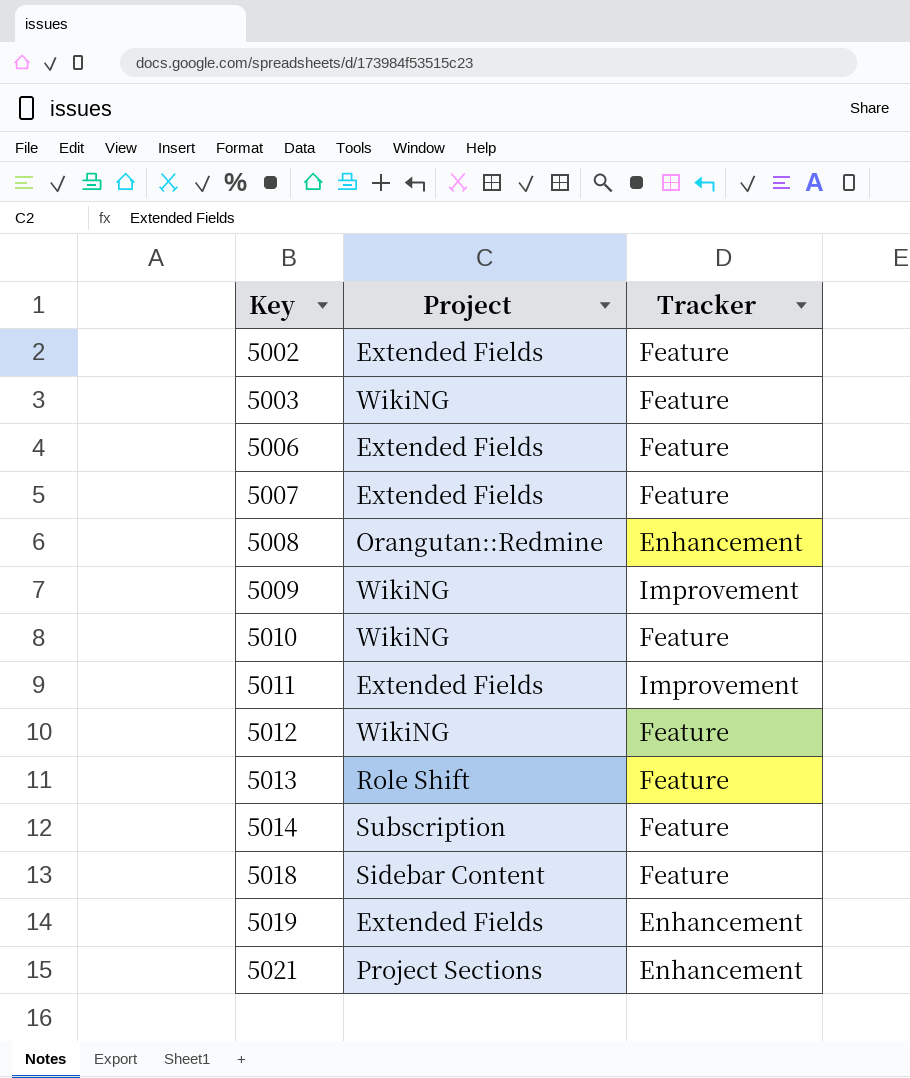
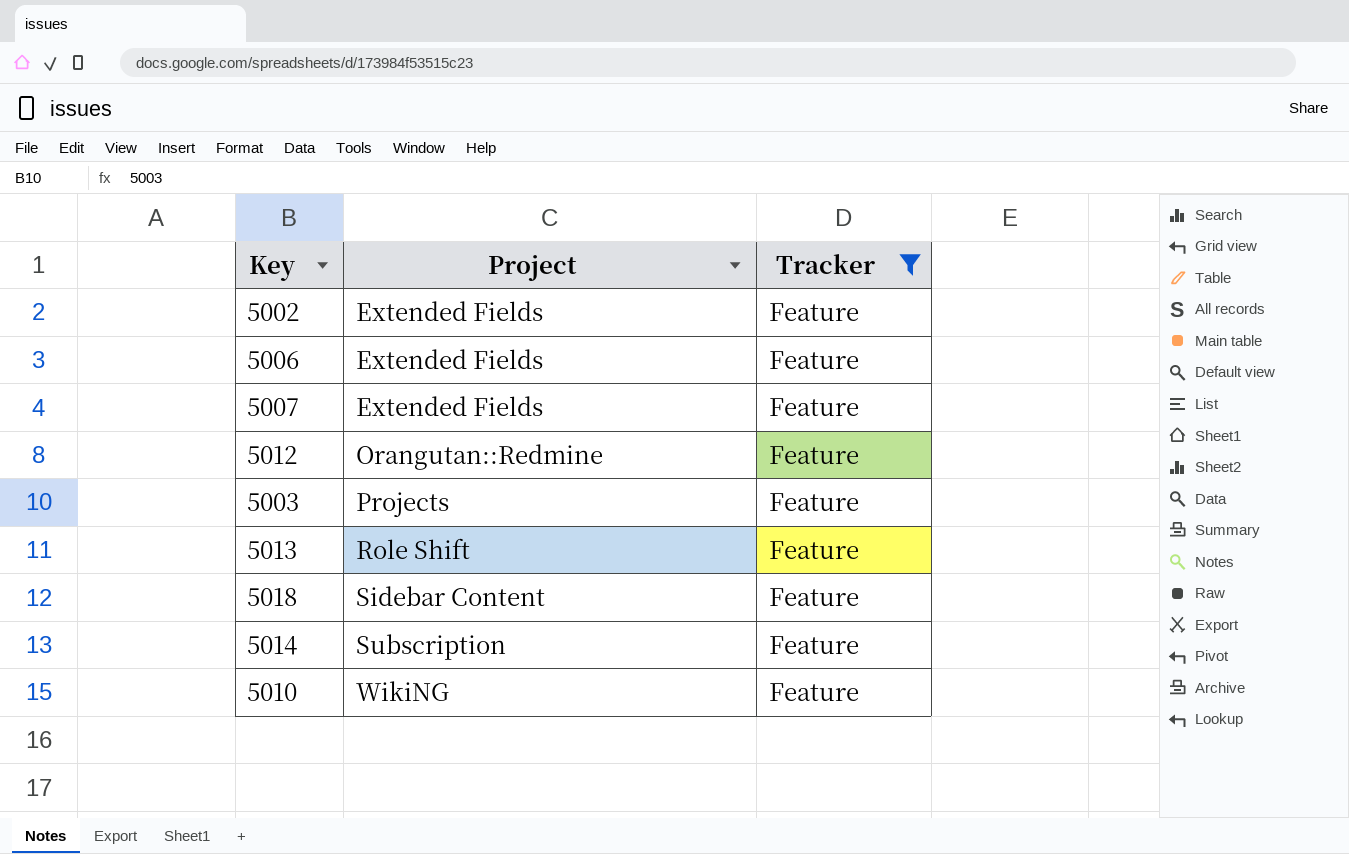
filter: none -> Tracker = Feature
row order: Key ascending -> Project ascending
5012 | Project: WikiNG -> Orangutan::Redmine
5003 | Project: WikiNG -> Projects

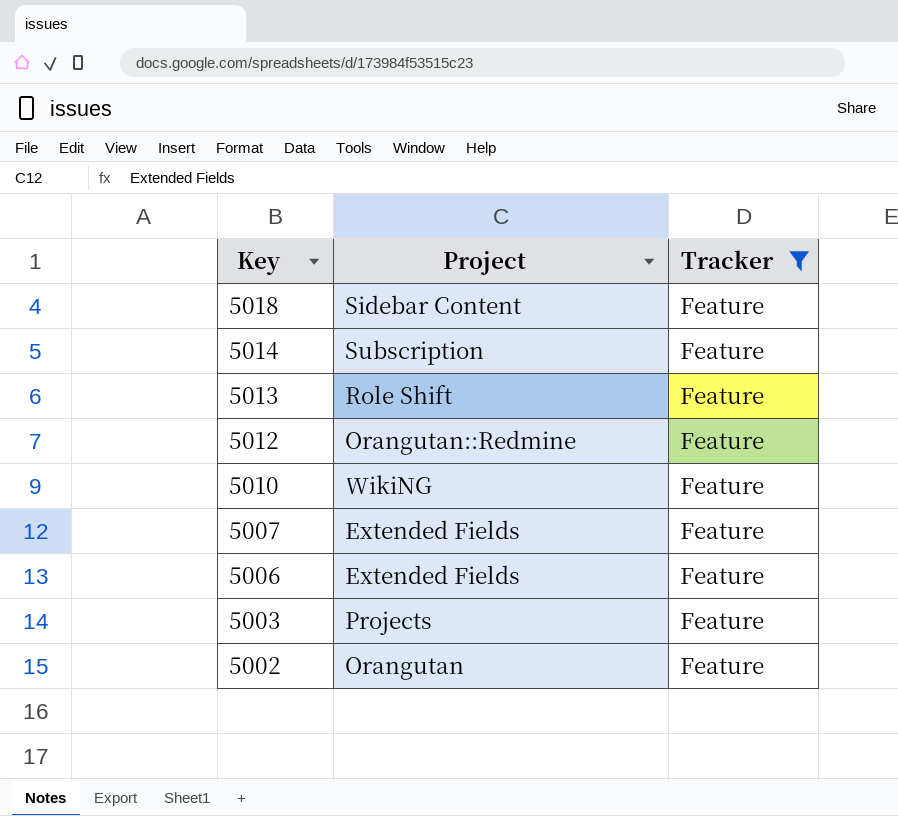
row order: Project ascending -> Key descending
5002 | Project: Extended Fields -> Orangutan

